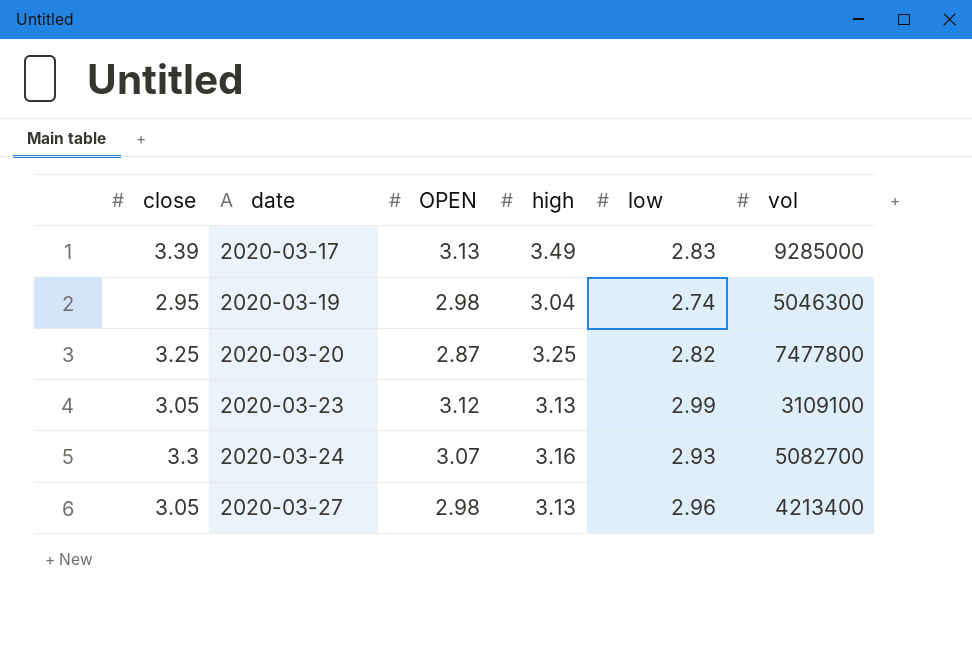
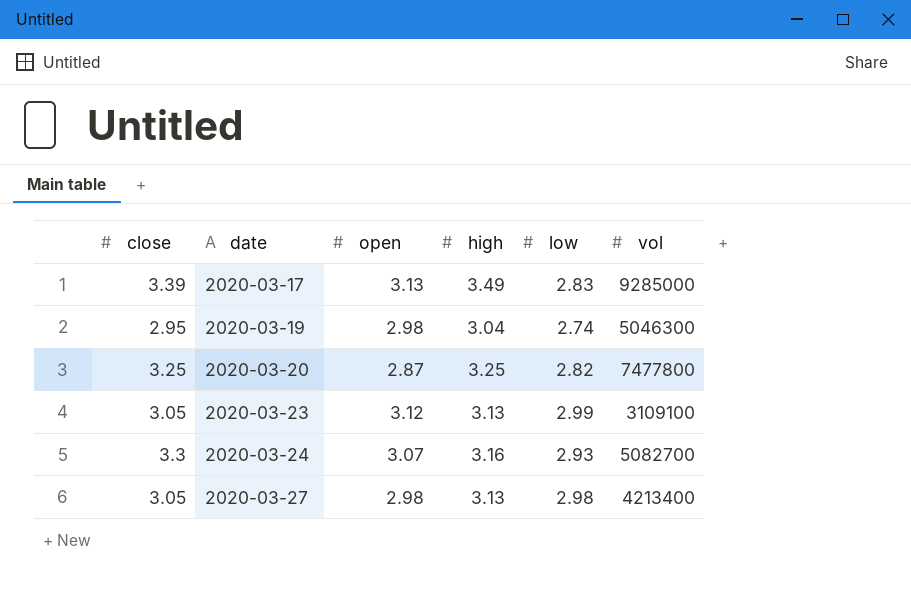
column name: OPEN -> open
2020-03-27 | low: 2.96 -> 2.98

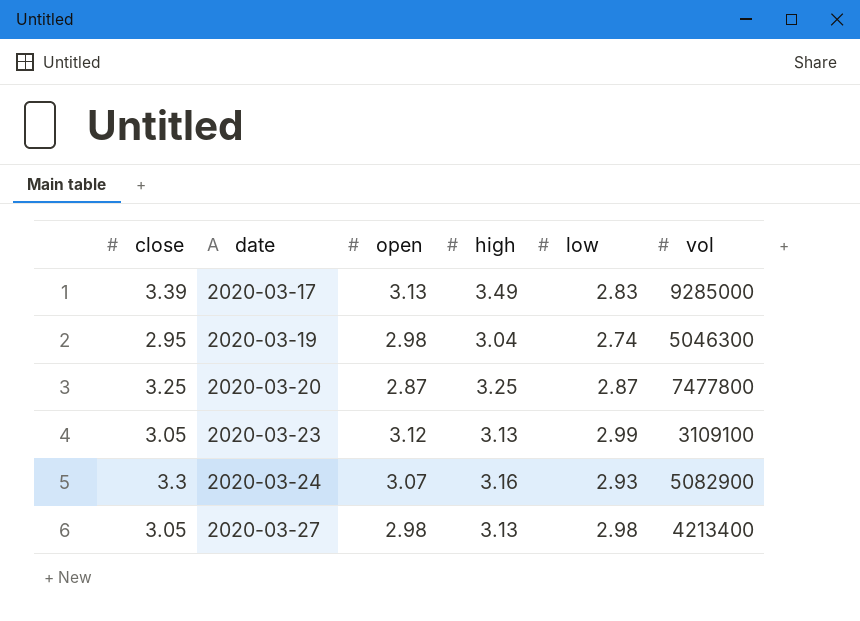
2020-03-20 | low: 2.82 -> 2.87
2020-03-24 | vol: 5082700 -> 5082900

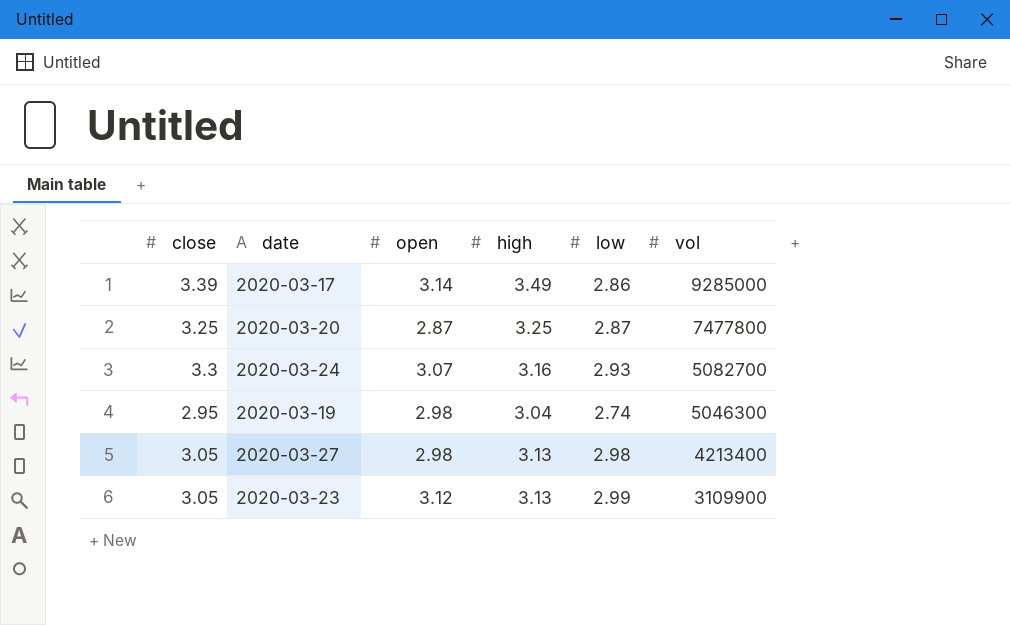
row order: date ascending -> vol descending
2020-03-17 | open: 3.13 -> 3.14
2020-03-17 | low: 2.83 -> 2.86
2020-03-24 | vol: 5082900 -> 5082700
2020-03-23 | vol: 3109100 -> 3109900

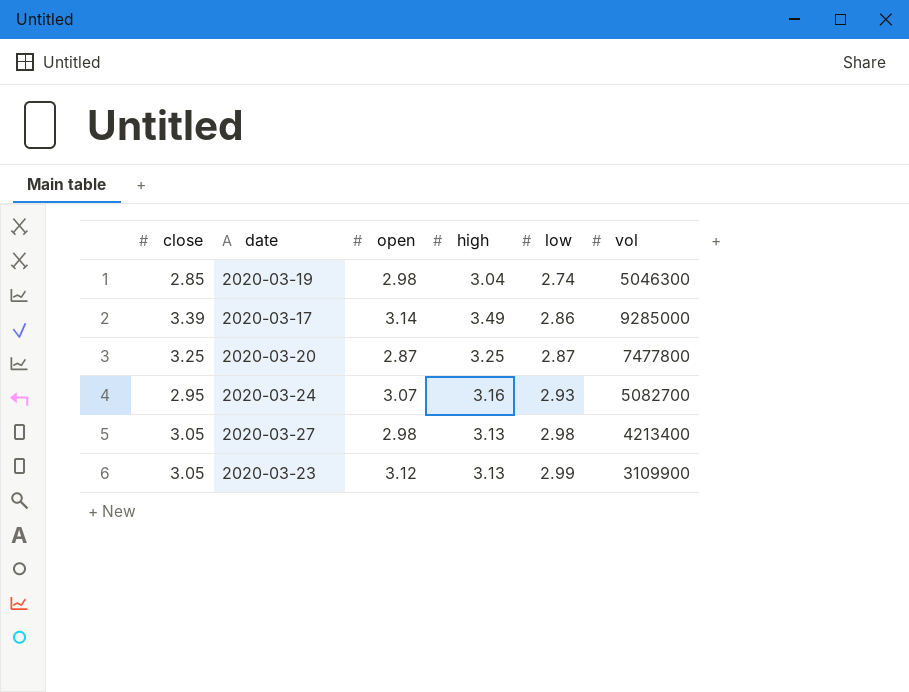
row order: vol descending -> low ascending
2020-03-19 | close: 2.95 -> 2.85
2020-03-24 | close: 3.3 -> 2.95

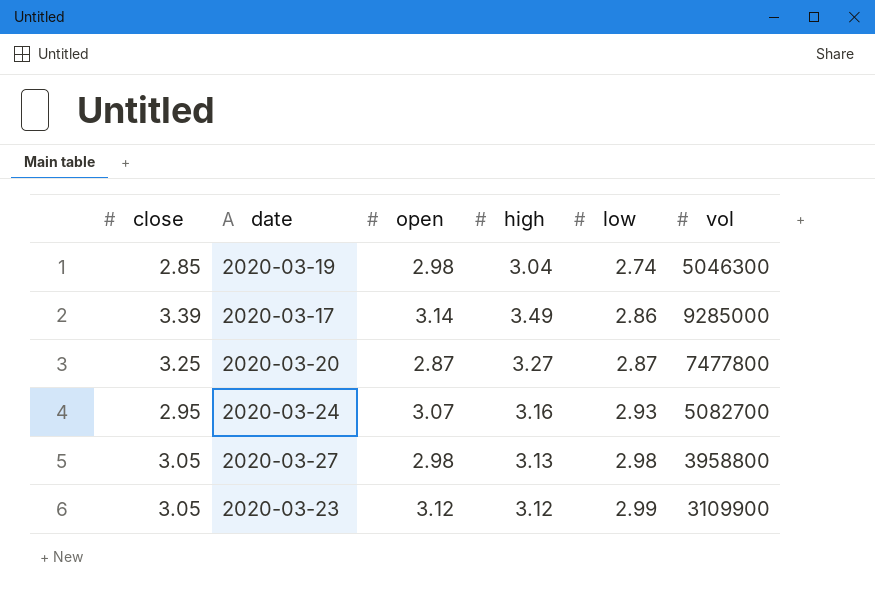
2020-03-20 | high: 3.25 -> 3.27
2020-03-27 | vol: 4213400 -> 3958800
2020-03-23 | high: 3.13 -> 3.12

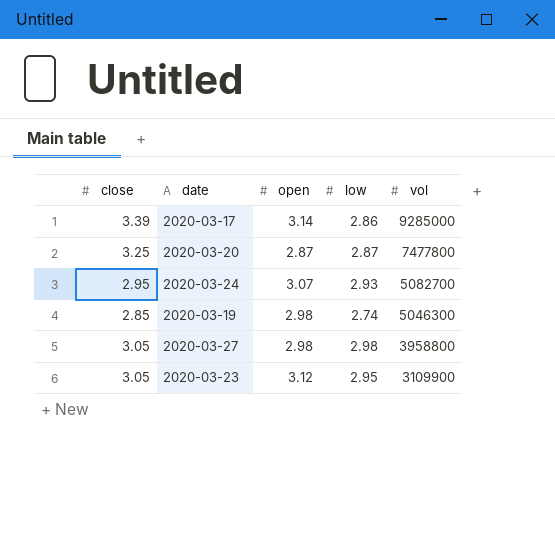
row order: low ascending -> vol descending
column high | position: 4 -> none
2020-03-23 | low: 2.99 -> 2.95

